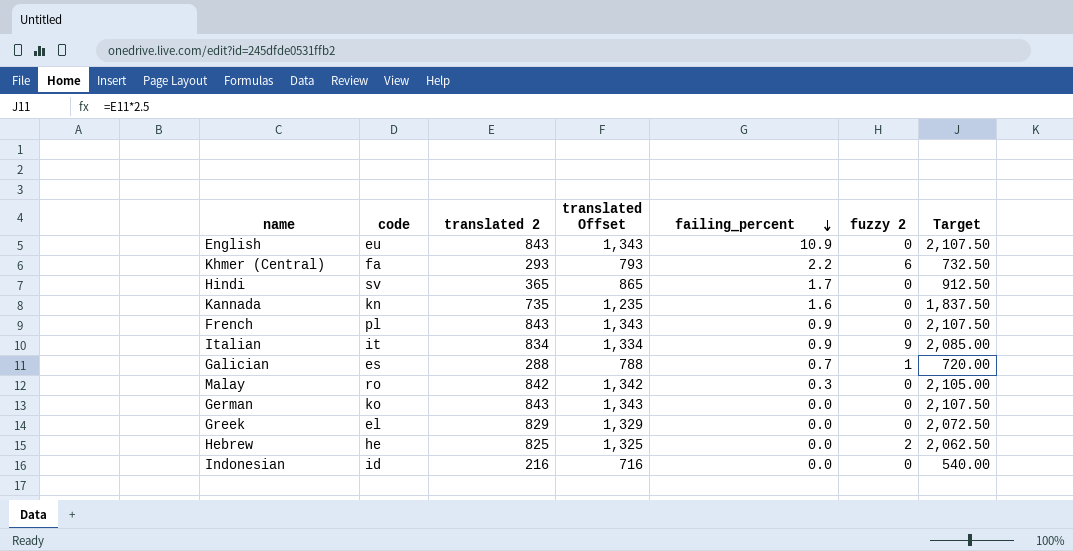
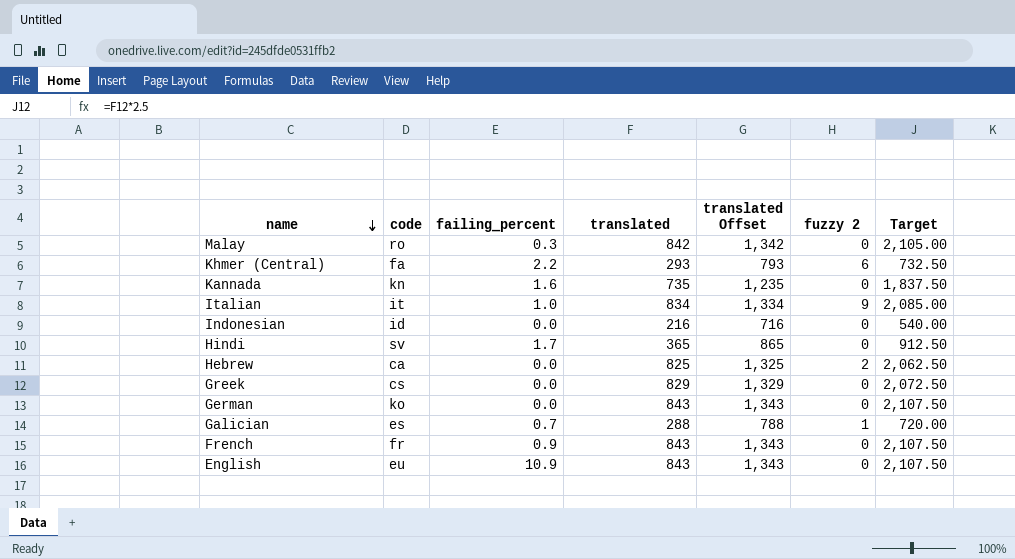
row order: failing_percent descending -> name descending
column failing_percent | position: 5 -> 3
column name: translated 2 -> translated
Italian | failing_percent: 0.9 -> 1.0
Hebrew | code: he -> ca
Greek | code: el -> cs
French | code: pl -> fr

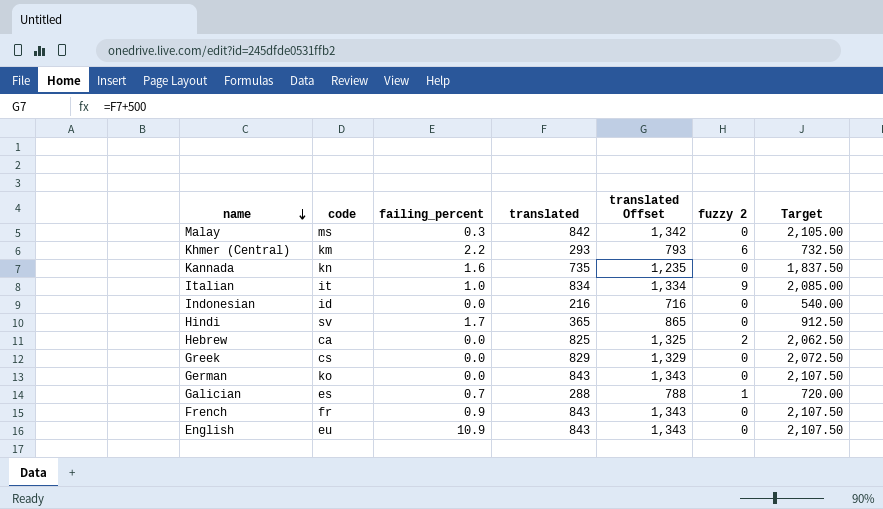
Malay | code: ro -> ms
Khmer (Central) | code: fa -> km

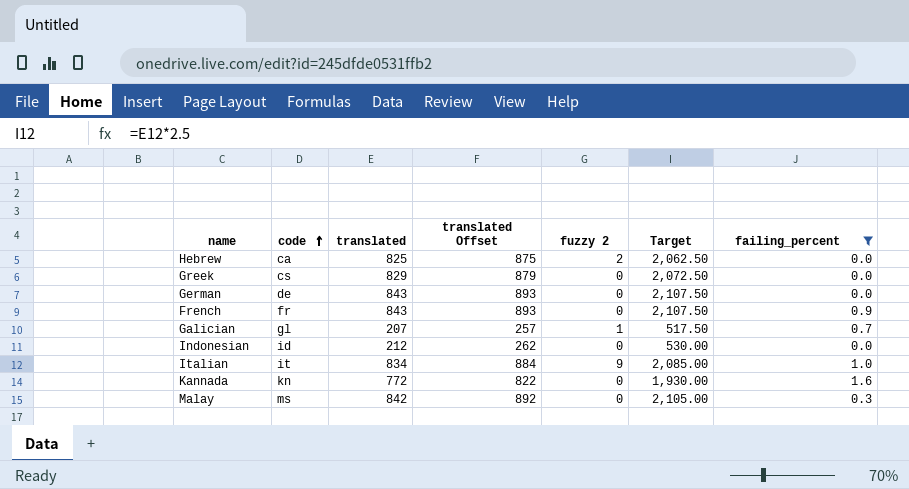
filter: none -> failing_percent <= 1.6
row order: name descending -> code ascending
column translated Offset | formula: [translated] + 500 -> [translated] + 50
column failing_percent | position: 3 -> 7
German | code: ko -> de
Galician | code: es -> gl
Galician | translated: 288 -> 207
Galician | Target: 720.00 -> 517.50
Indonesian | translated: 216 -> 212
Indonesian | Target: 540.00 -> 530.00
Kannada | translated: 735 -> 772
Kannada | Target: 1,837.50 -> 1,930.00

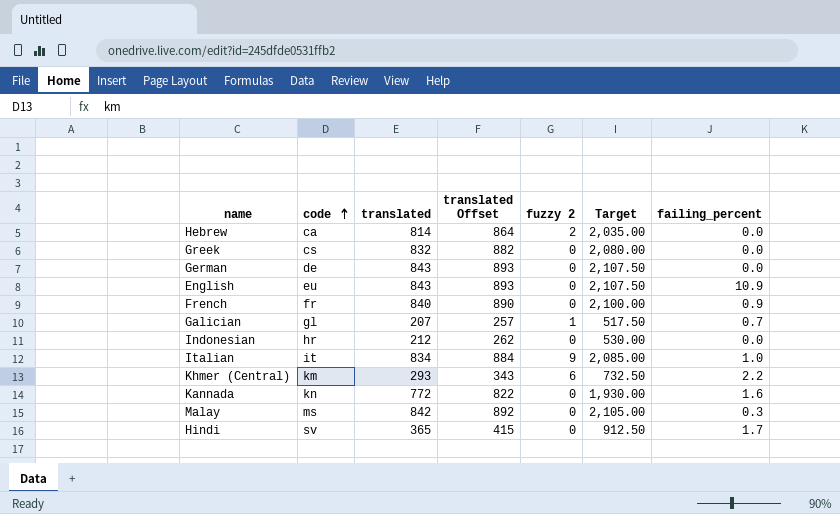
filter: failing_percent <= 1.6 -> none
Hebrew | translated: 825 -> 814
Hebrew | translated Offset: 875 -> 864
Hebrew | Target: 2,062.50 -> 2,035.00
Greek | translated: 829 -> 832
Greek | translated Offset: 879 -> 882
Greek | Target: 2,072.50 -> 2,080.00
French | translated: 843 -> 840
French | translated Offset: 893 -> 890
French | Target: 2,107.50 -> 2,100.00
Indonesian | code: id -> hr

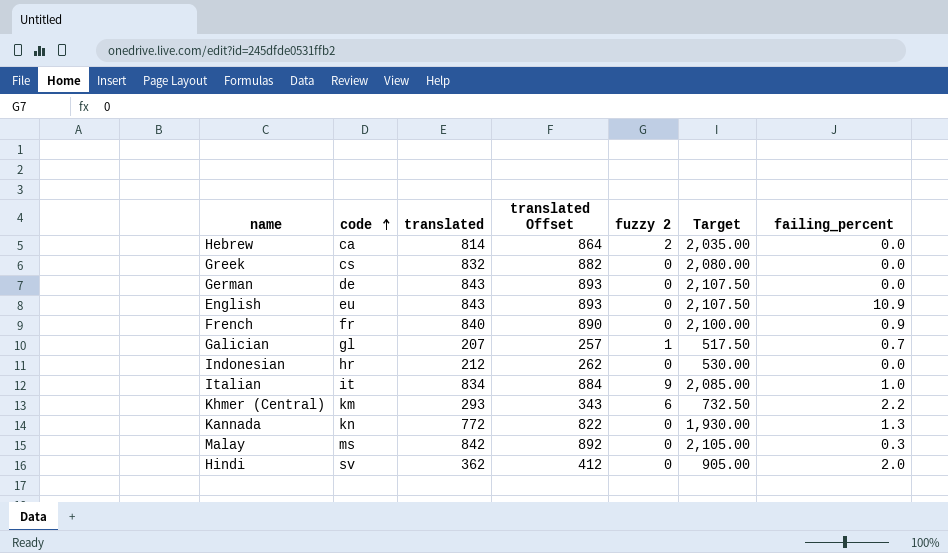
Kannada | failing_percent: 1.6 -> 1.3
Hindi | translated: 365 -> 362
Hindi | translated Offset: 415 -> 412
Hindi | Target: 912.50 -> 905.00
Hindi | failing_percent: 1.7 -> 2.0

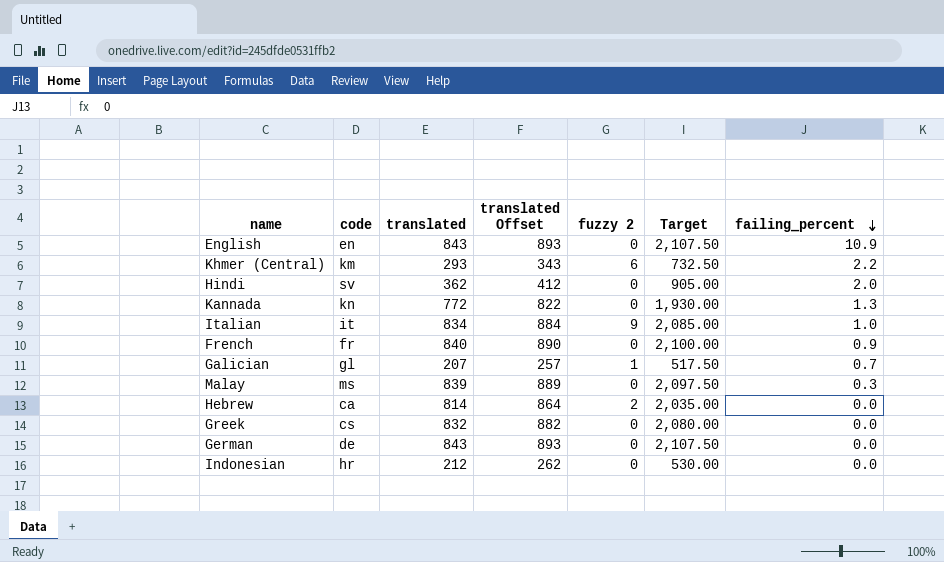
row order: code ascending -> failing_percent descending
English | code: eu -> en
Malay | translated: 842 -> 839
Malay | translated Offset: 892 -> 889
Malay | Target: 2,105.00 -> 2,097.50

